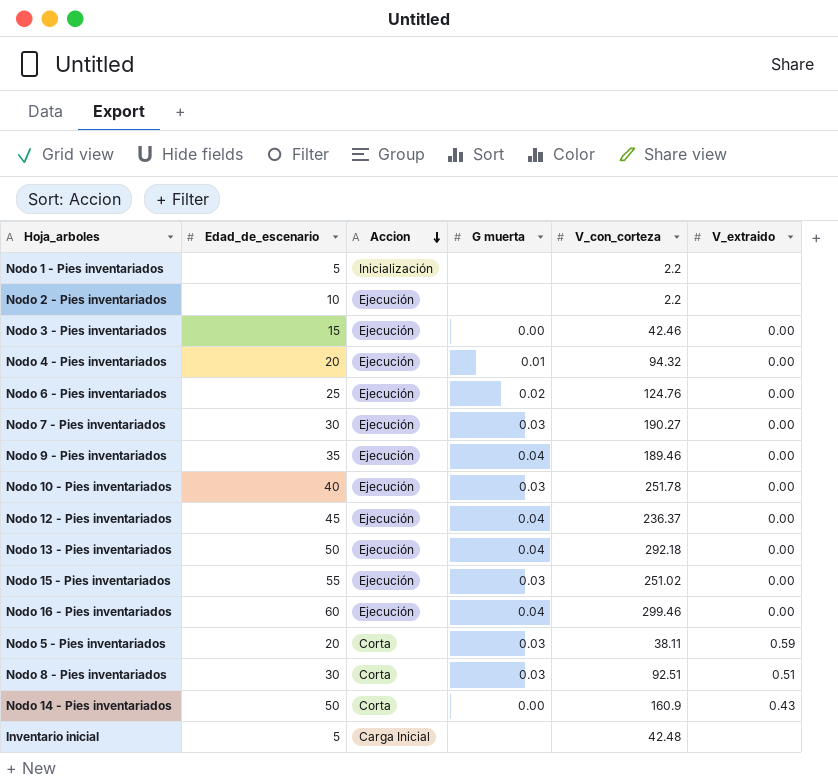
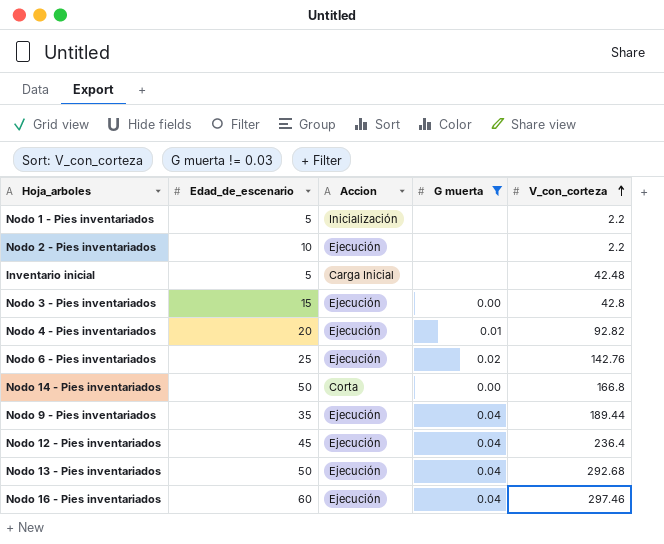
filter: none -> G muerta != 0.03
row order: Accion descending -> V_con_corteza ascending
column V_extraido | position: 6 -> none
Nodo 3 - Pies inventariados | V_con_corteza: 42.46 -> 42.8
Nodo 4 - Pies inventariados | V_con_corteza: 94.32 -> 92.82
Nodo 6 - Pies inventariados | V_con_corteza: 124.76 -> 142.76
Nodo 14 - Pies inventariados | V_con_corteza: 160.9 -> 166.8
Nodo 9 - Pies inventariados | V_con_corteza: 189.46 -> 189.44
Nodo 12 - Pies inventariados | V_con_corteza: 236.37 -> 236.4
Nodo 13 - Pies inventariados | V_con_corteza: 292.18 -> 292.68
Nodo 16 - Pies inventariados | V_con_corteza: 299.46 -> 297.46

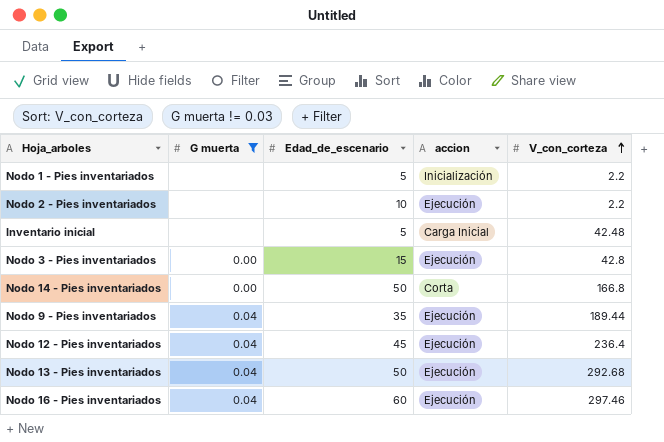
column G muerta | position: 4 -> 2
column name: Accion -> accion
row Nodo 4 - Pies inventariados: 20 | Ejecución | 0.01 | 92.82 -> none
row Nodo 6 - Pies inventariados: 25 | Ejecución | 0.02 | 142.76 -> none

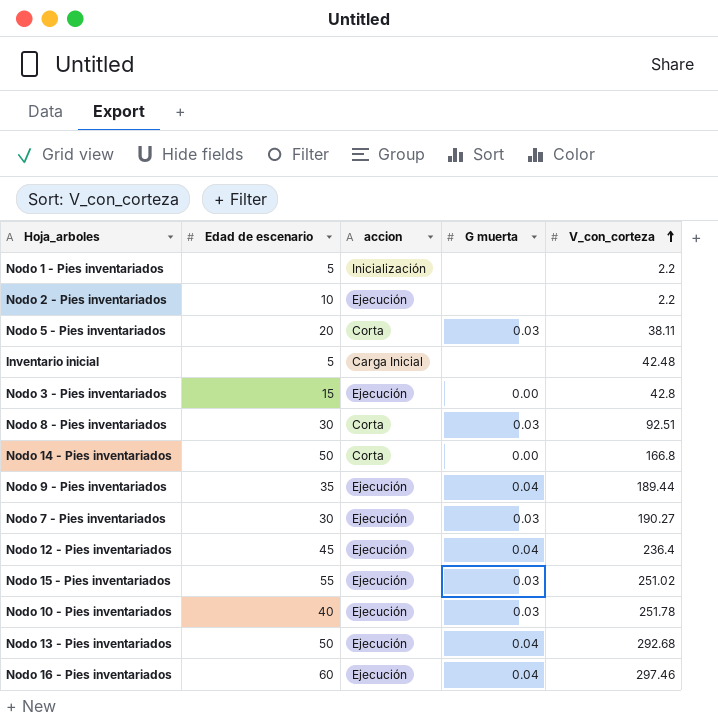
filter: G muerta != 0.03 -> none
column name: Edad_de_escenario -> Edad de escenario
column G muerta | position: 2 -> 4

